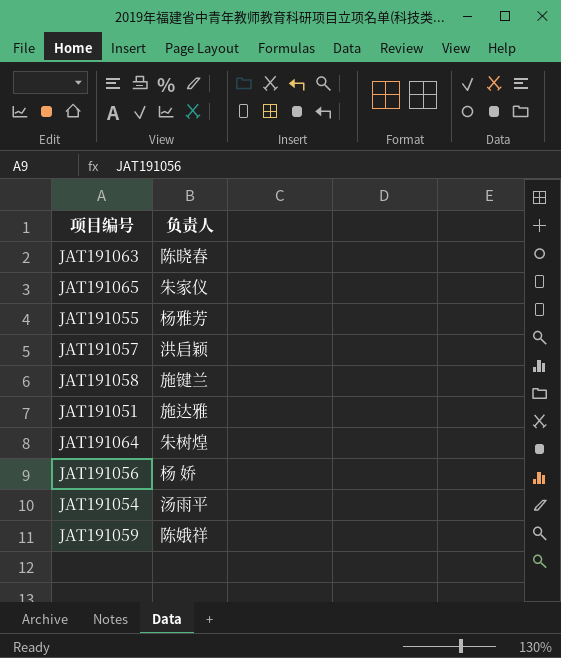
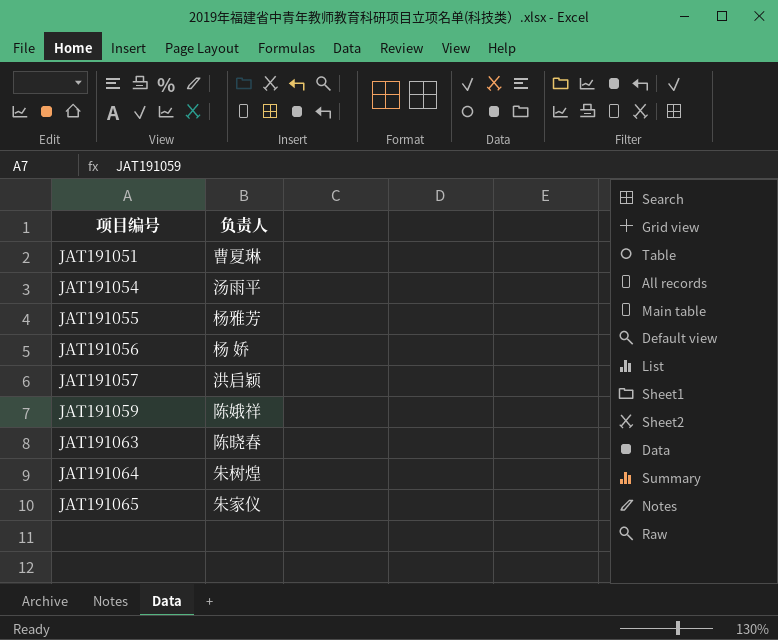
row order: none -> 项目编号 ascending
row JAT191058: 施键兰 -> none
JAT191051 | 负责人: 施达雅 -> 曹夏琳

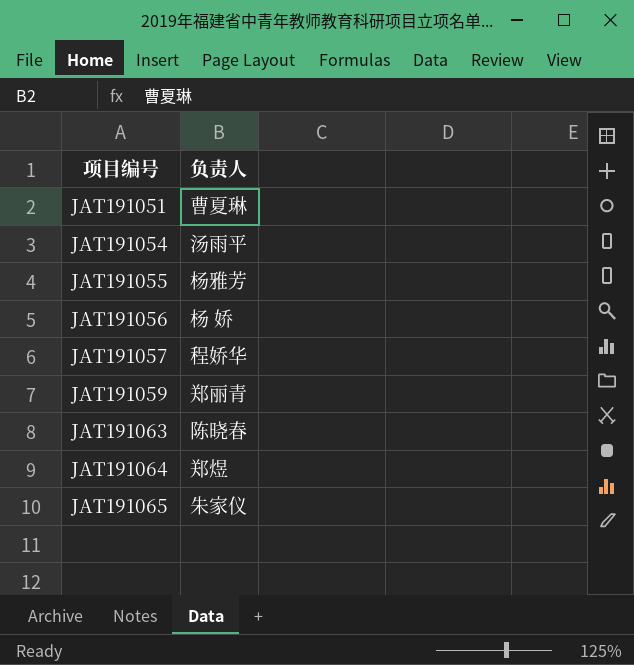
JAT191057 | 负责人: 洪启颖 -> 程娇华
JAT191059 | 负责人: 陈娥祥 -> 郑丽青
JAT191064 | 负责人: 朱树煌 -> 郑煜

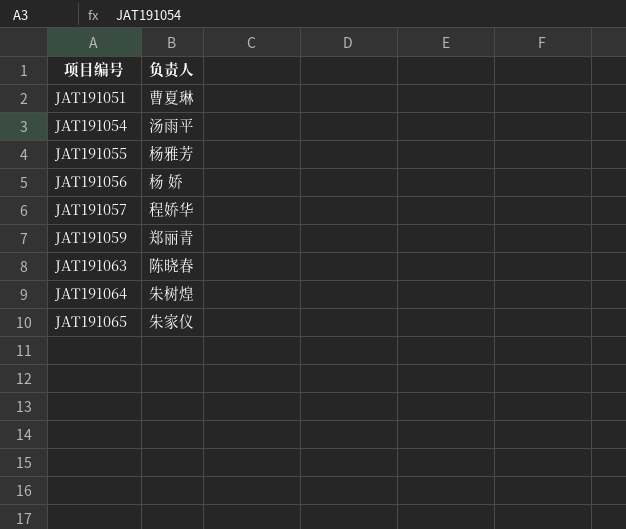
JAT191064 | 负责人: 郑煜 -> 朱树煌

